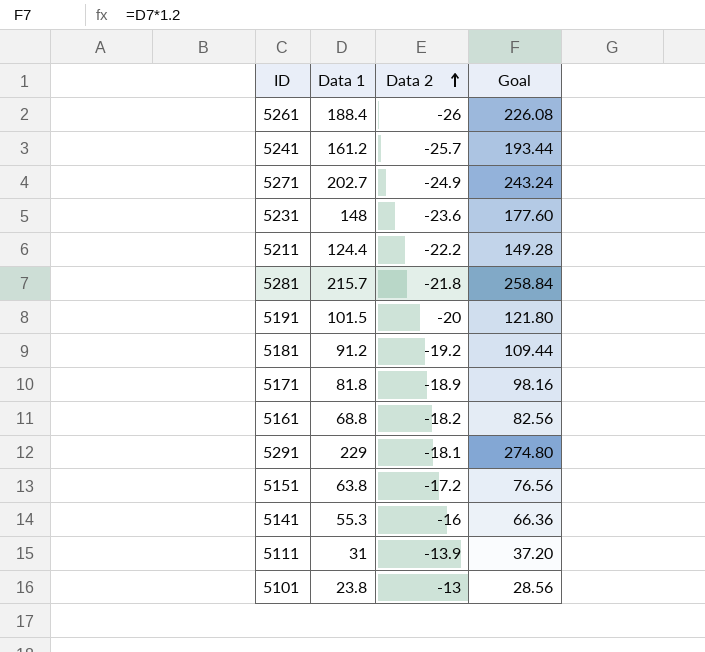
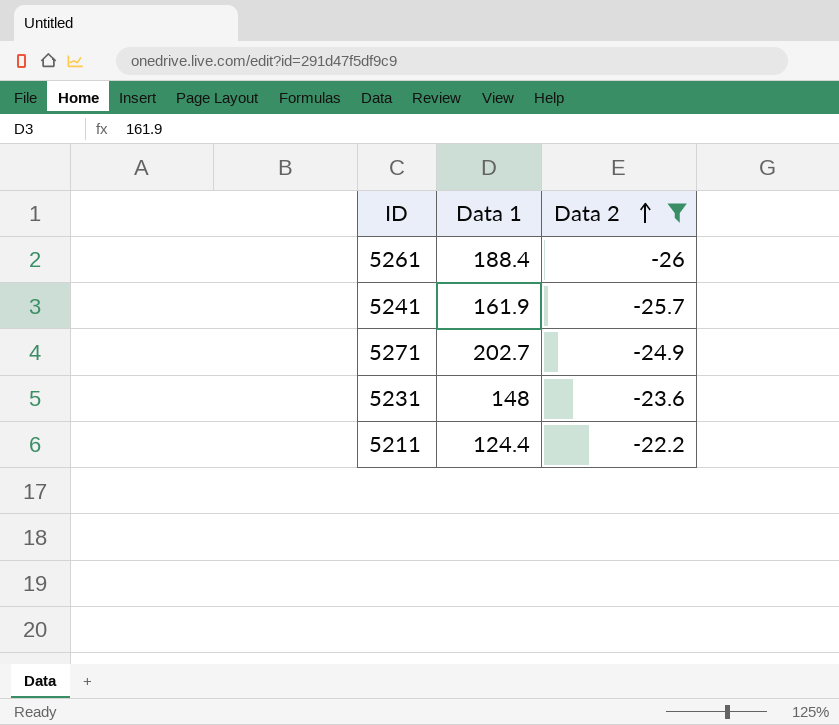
filter: none -> Data 2 <= -22.2
column Goal | formula: [Data 1] * 1.2 -> none
5241 | Data 1: 161.2 -> 161.9

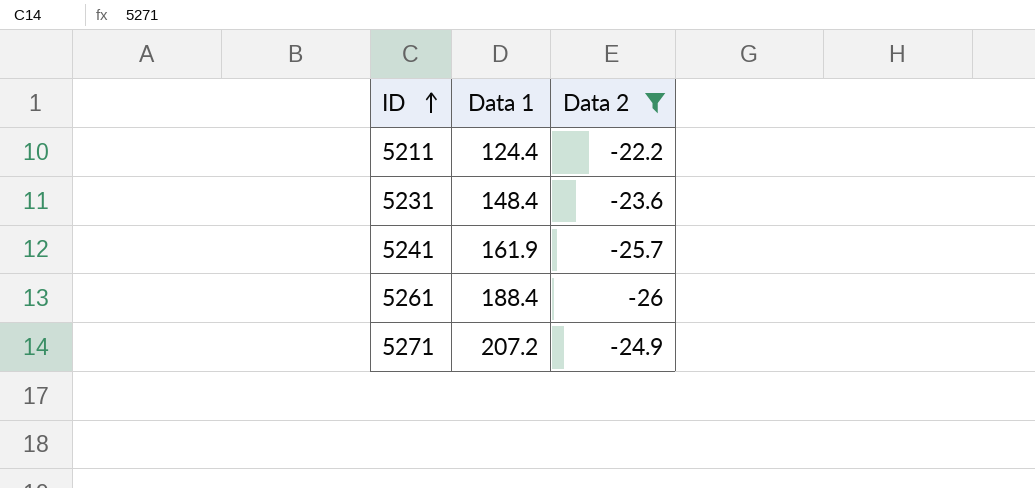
row order: Data 2 ascending -> ID ascending
5231 | Data 1: 148 -> 148.4
5271 | Data 1: 202.7 -> 207.2

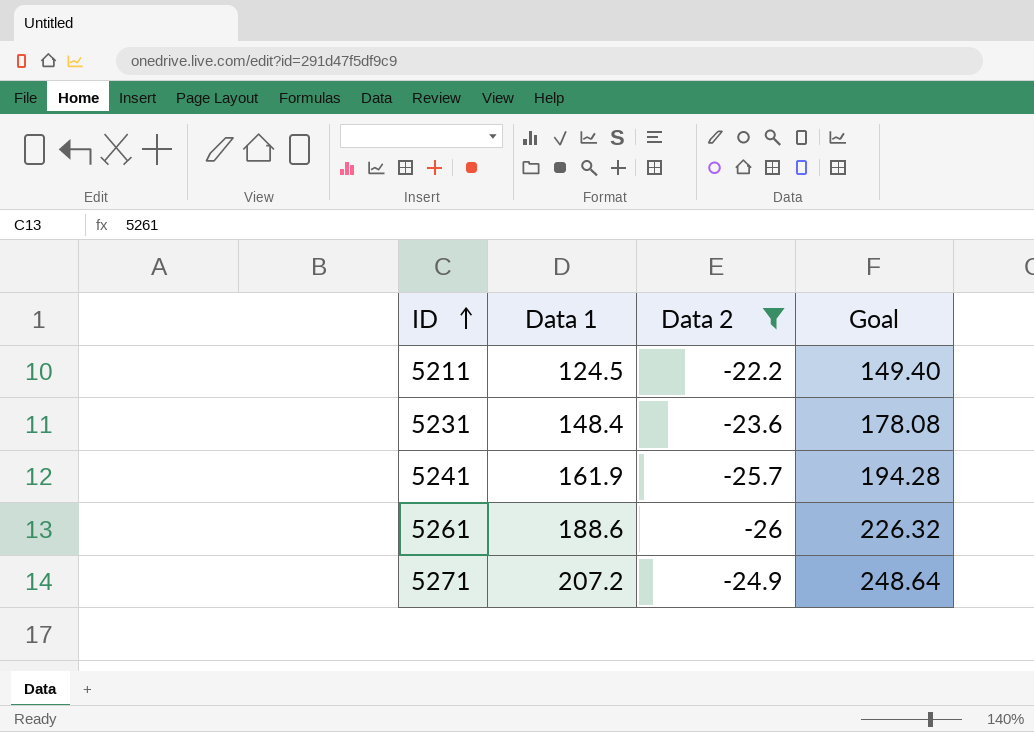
column Goal | formula: none -> [Data 1] * 1.2
5211 | Data 1: 124.4 -> 124.5
5261 | Data 1: 188.4 -> 188.6

